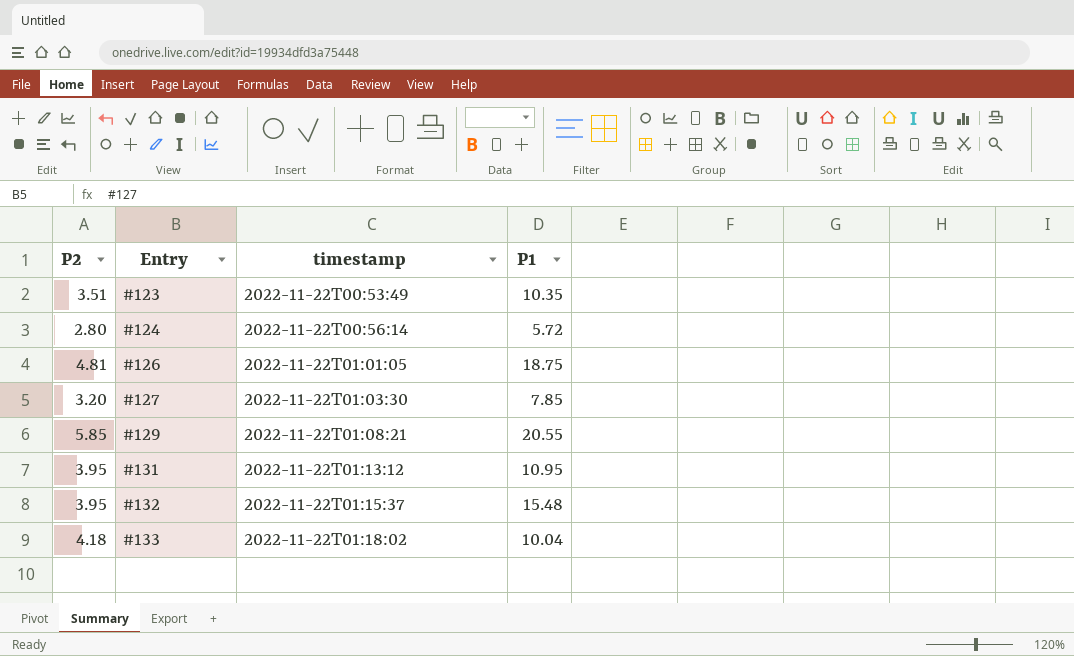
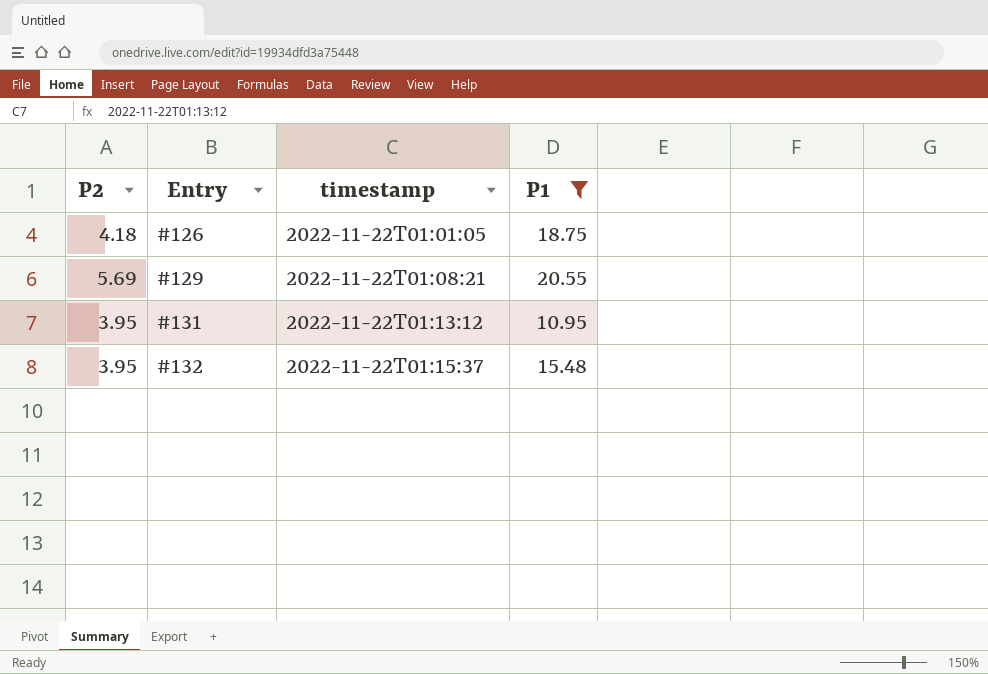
filter: none -> P1 >= 10.95
#126 | P2: 4.81 -> 4.18
#129 | P2: 5.85 -> 5.69

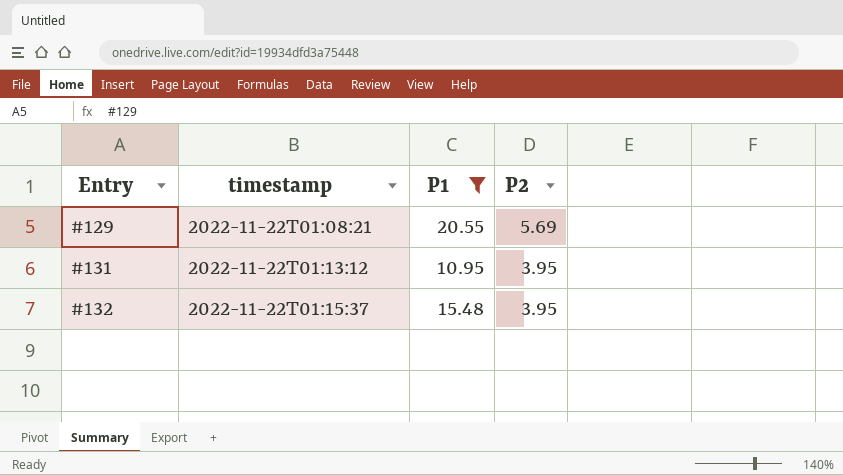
column P2 | position: 1 -> 4
row #126: 4.18 | 2022-11-22T01:01:05 | 18.75 -> none

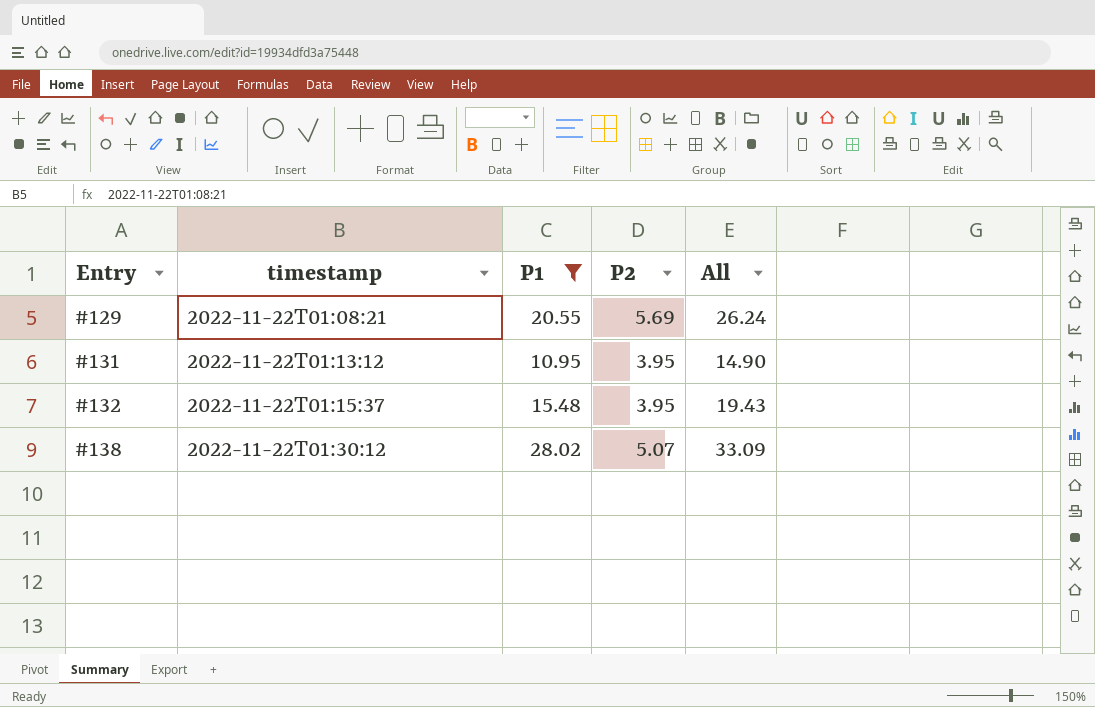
column All | formula: none -> [P1] + [P2]
row #138: none -> 2022-11-22T01:30:12 | 28.02 | 5.07 | 33.09

